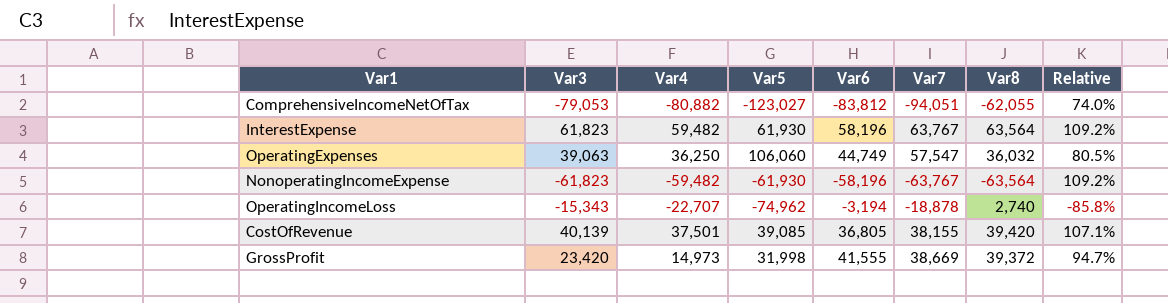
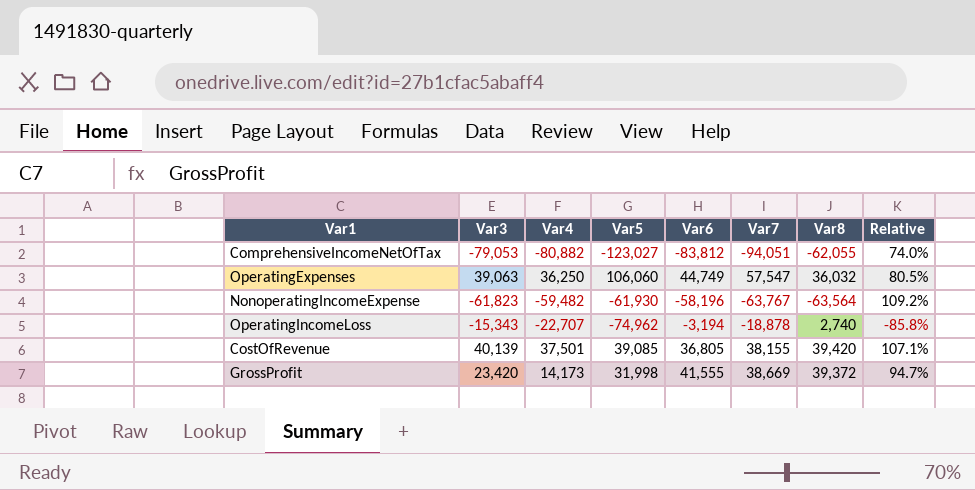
row InterestExpense: 61,823 | 59,482 | 61,930 | 58,196 | 63,767 | 63,564 | 109.2% -> none
GrossProfit | Var4: 14,973 -> 14,173

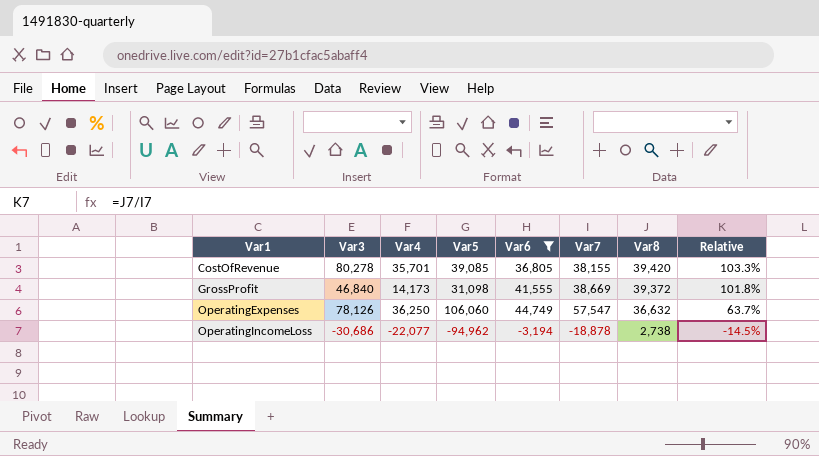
filter: none -> Var6 >= -3,194
row order: none -> Var1 ascending
column Relative | formula: [Var8] / [Var6] -> [Var8] / [Var7]
CostOfRevenue | Var3: 40,139 -> 80,278
CostOfRevenue | Var4: 37,501 -> 35,701
GrossProfit | Var3: 23,420 -> 46,840
GrossProfit | Var5: 31,998 -> 31,098
OperatingExpenses | Var3: 39,063 -> 78,126
OperatingExpenses | Var8: 36,032 -> 36,632
OperatingIncomeLoss | Var3: -15,343 -> -30,686
OperatingIncomeLoss | Var4: -22,707 -> -22,077
OperatingIncomeLoss | Var5: -74,962 -> -94,962
OperatingIncomeLoss | Var8: 2,740 -> 2,738

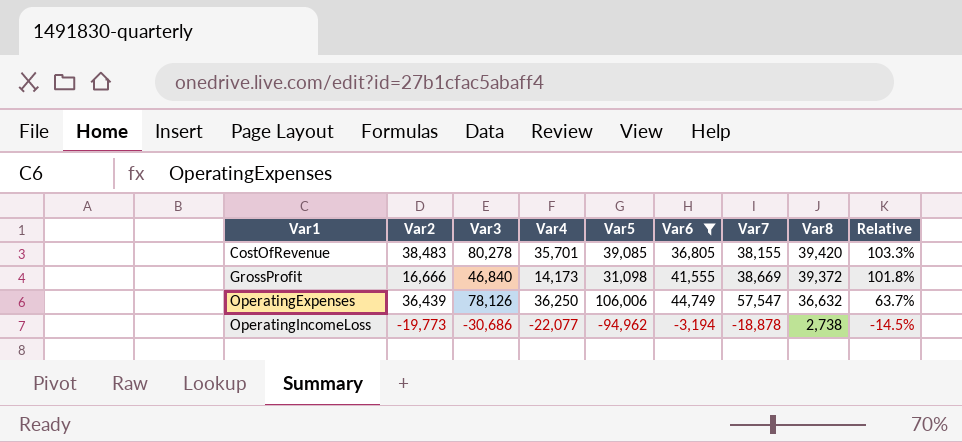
column Var2 | position: none -> 2
OperatingExpenses | Var5: 106,060 -> 106,006

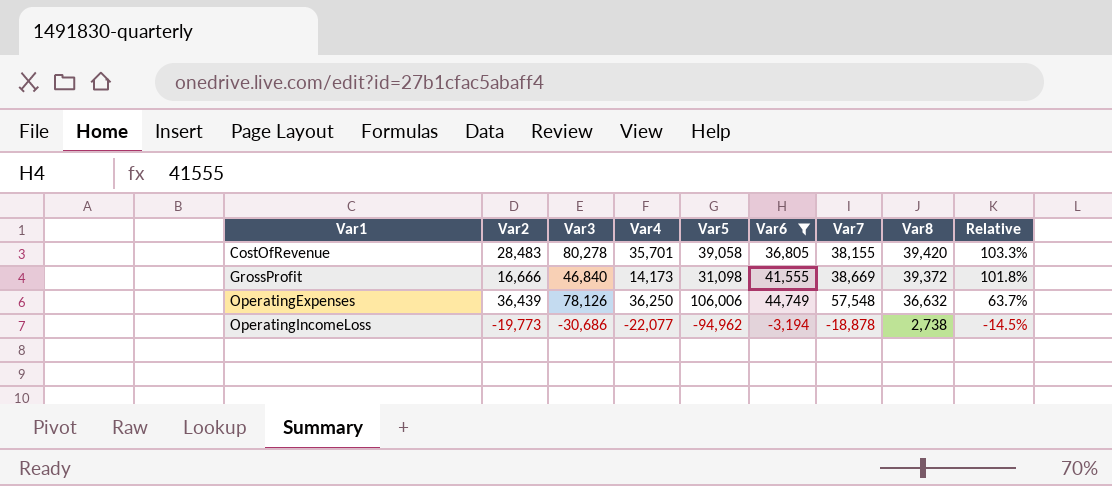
CostOfRevenue | Var2: 38,483 -> 28,483
CostOfRevenue | Var5: 39,085 -> 39,058
OperatingExpenses | Var7: 57,547 -> 57,548

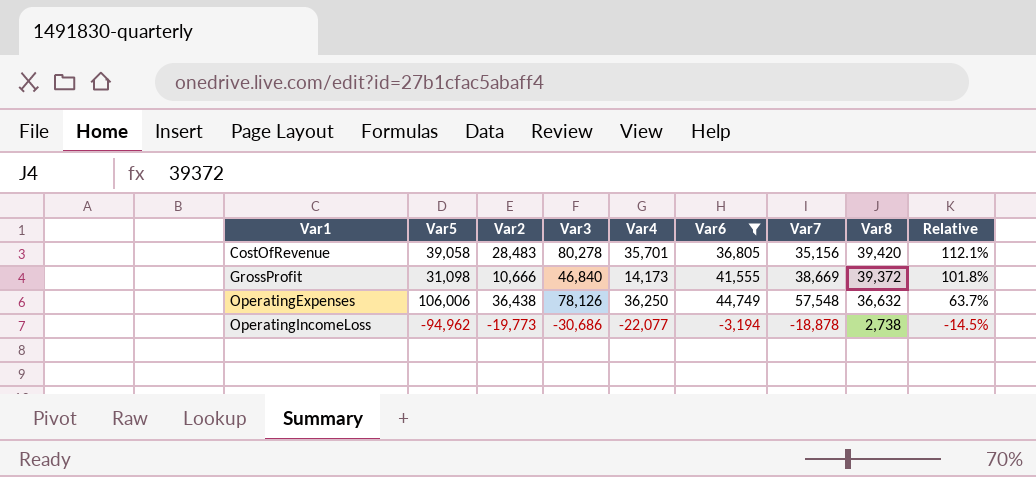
column Var5 | position: 5 -> 2
CostOfRevenue | Var7: 38,155 -> 35,156
CostOfRevenue | Relative: 103.3% -> 112.1%
GrossProfit | Var2: 16,666 -> 10,666
OperatingExpenses | Var2: 36,439 -> 36,438

